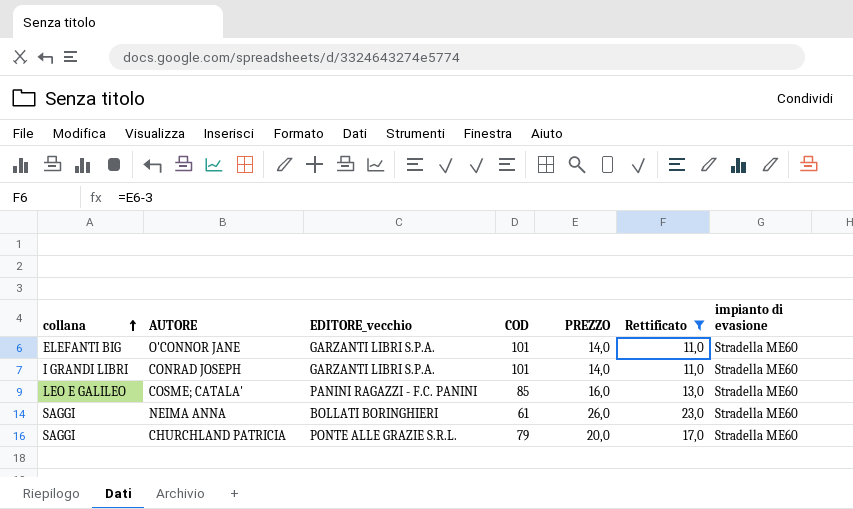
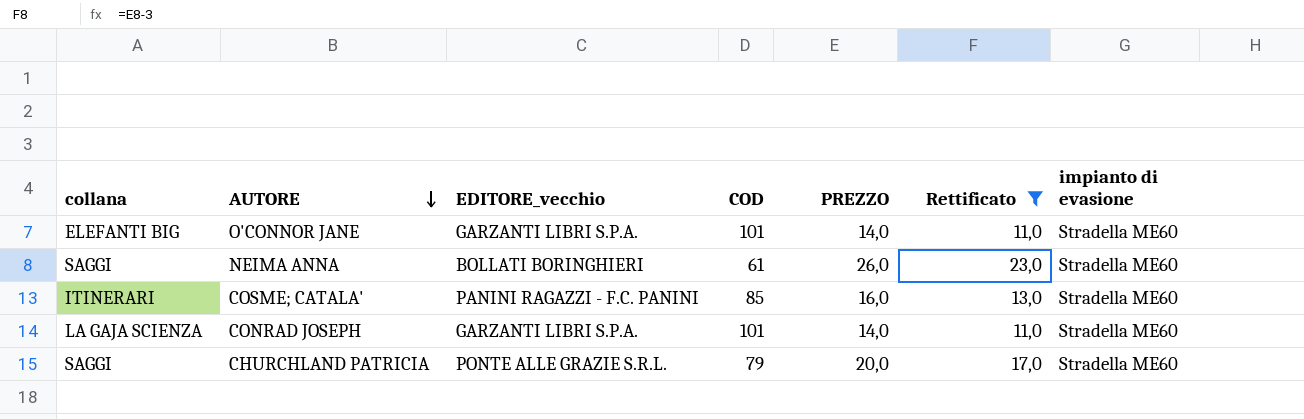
row order: collana ascending -> AUTORE descending
COSME; CATALA' | collana: LEO E GALILEO -> ITINERARI
CONRAD JOSEPH | collana: I GRANDI LIBRI -> LA GAJA SCIENZA

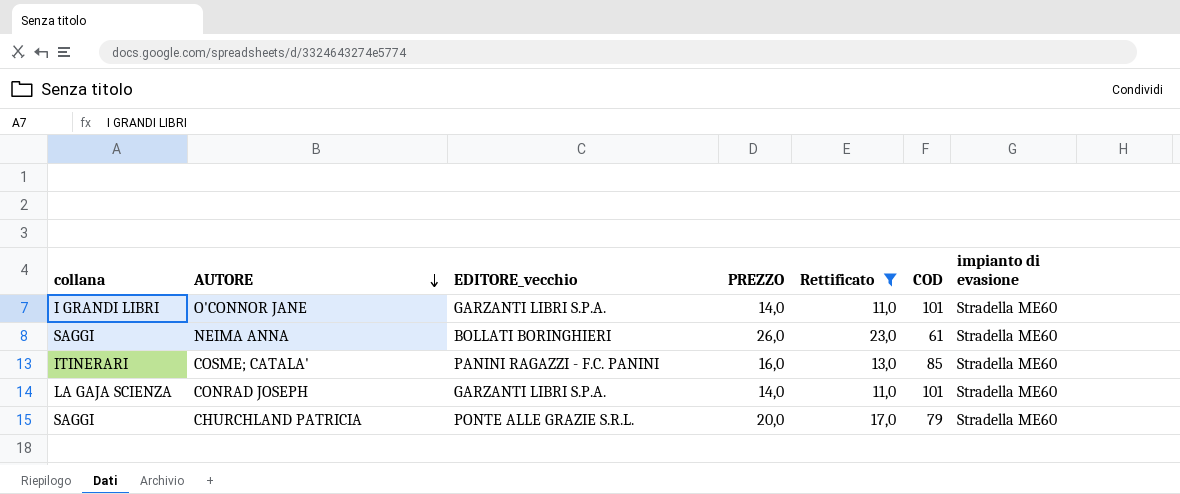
column COD | position: 4 -> 6
O'CONNOR JANE | collana: ELEFANTI BIG -> I GRANDI LIBRI

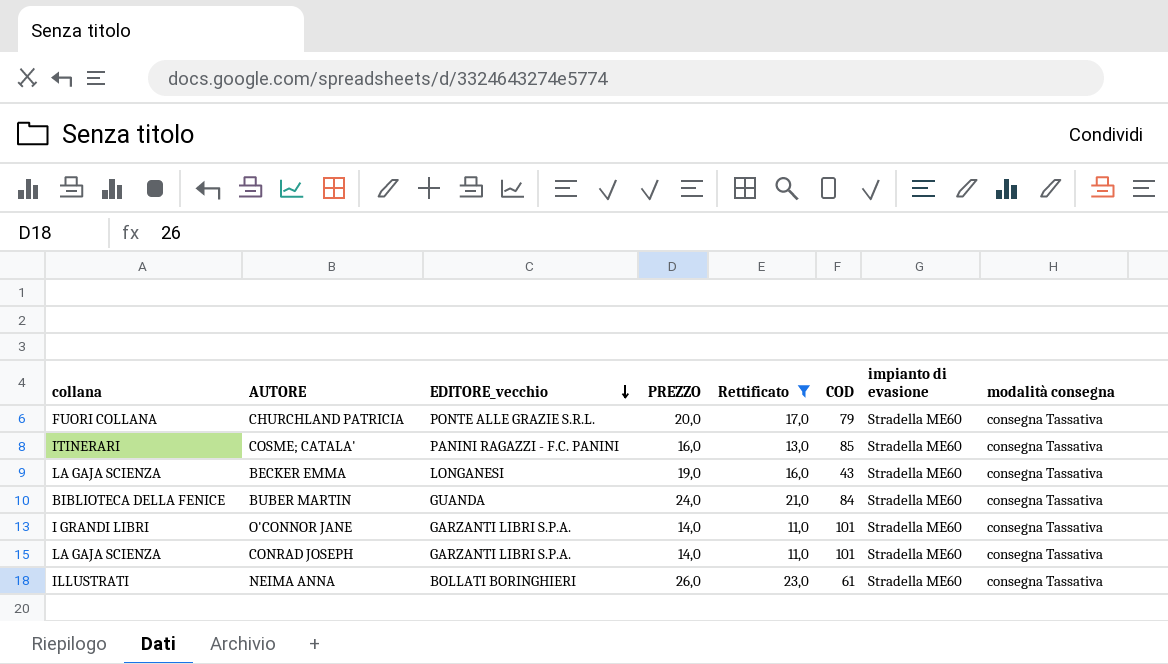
row order: AUTORE descending -> EDITORE_vecchio descending
column modalità consegna | position: none -> 8
CHURCHLAND PATRICIA | collana: SAGGI -> FUORI COLLANA
row BECKER EMMA: none -> LA GAJA SCIENZA | LONGANESI | 19,0 | 16,0 | 43 | Stradella ME60 | consegna Tassativa
row BUBER MARTIN: none -> BIBLIOTECA DELLA FENICE | GUANDA | 24,0 | 21,0 | 84 | Stradella ME60 | consegna Tassativa
NEIMA ANNA | collana: SAGGI -> ILLUSTRATI

